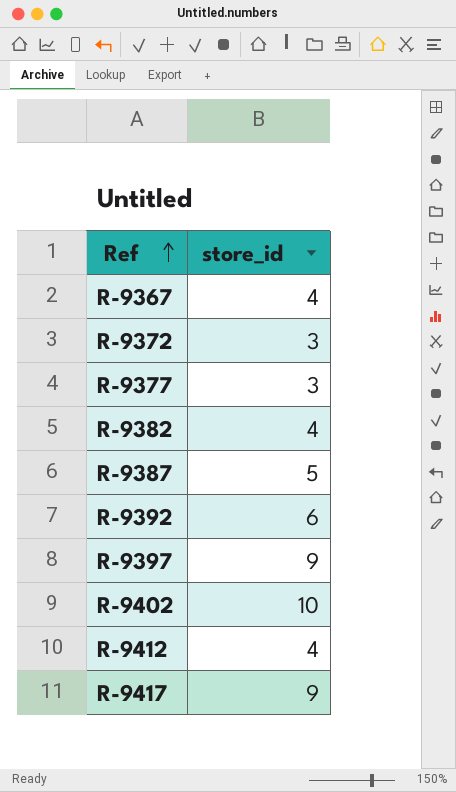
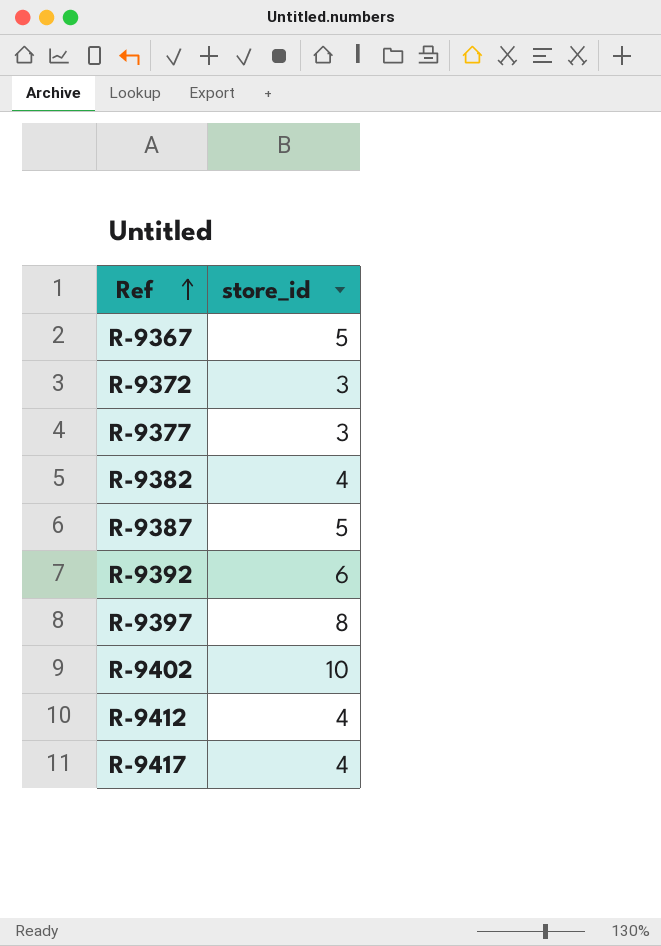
R-9367 | store_id: 4 -> 5
R-9397 | store_id: 9 -> 8
R-9417 | store_id: 9 -> 4

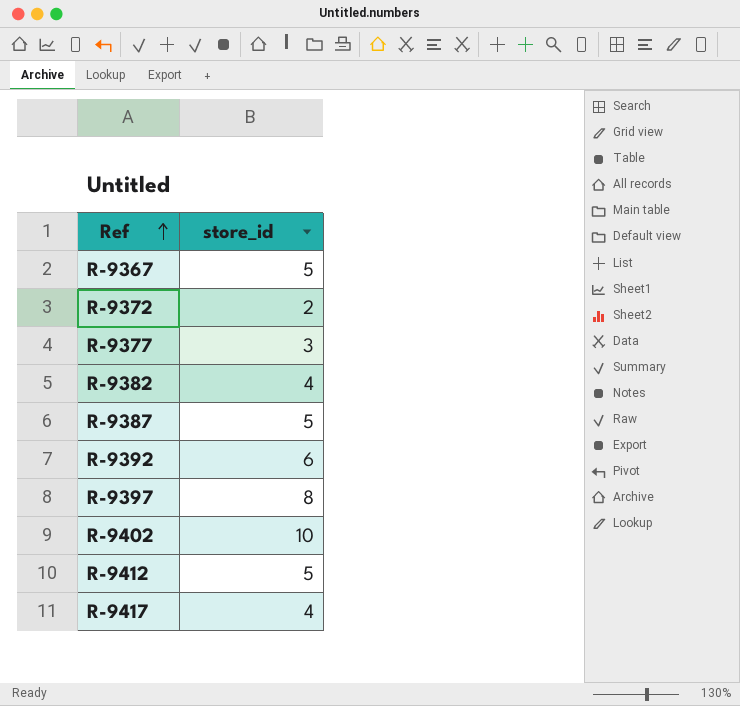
R-9372 | store_id: 3 -> 2
R-9412 | store_id: 4 -> 5

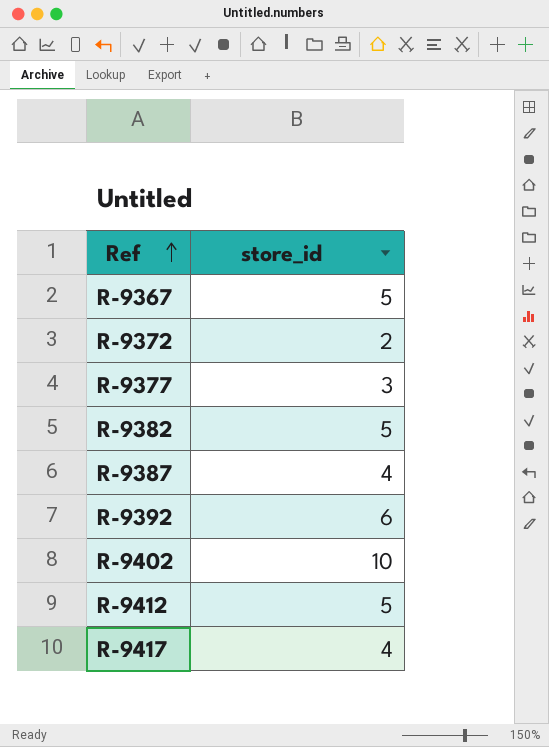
row R-9397: 8 -> none
R-9382 | store_id: 4 -> 5
R-9387 | store_id: 5 -> 4

